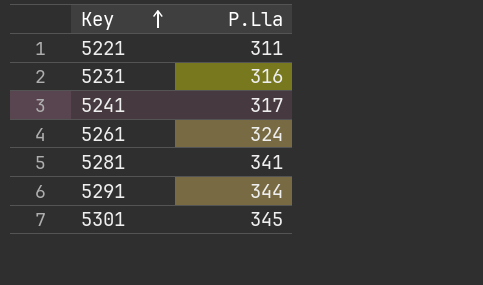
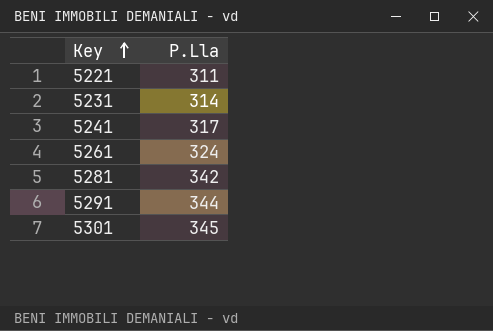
5231 | P.Lla: 316 -> 314
5281 | P.Lla: 341 -> 342

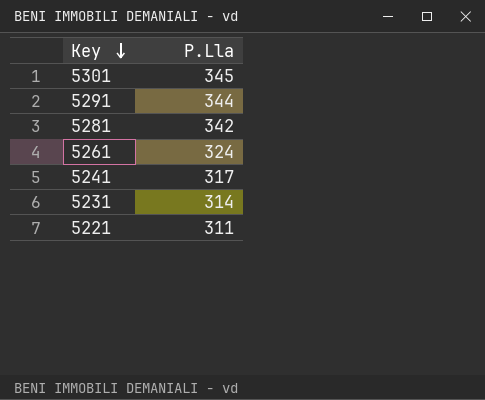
row order: Key ascending -> Key descending

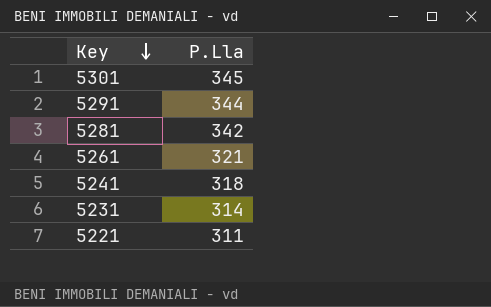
5261 | P.Lla: 324 -> 321
5241 | P.Lla: 317 -> 318

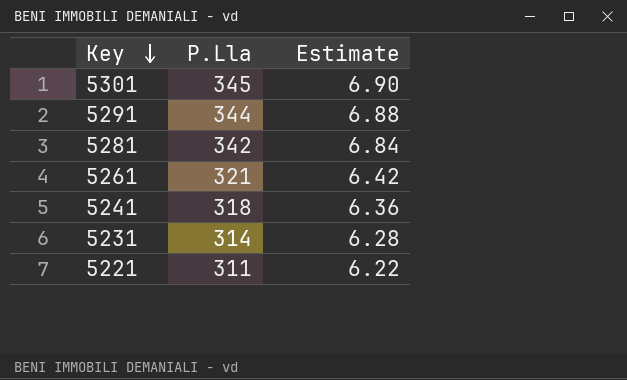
column Estimate | formula: none -> [P.Lla] * 0.02

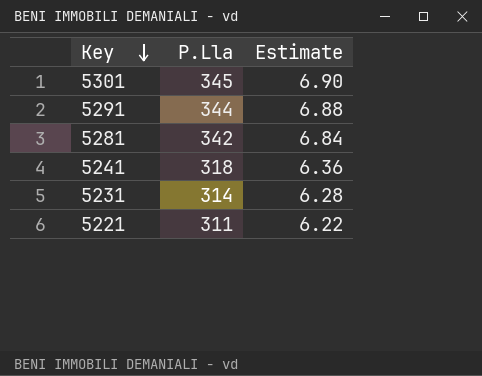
row 5261: 321 | 6.42 -> none

